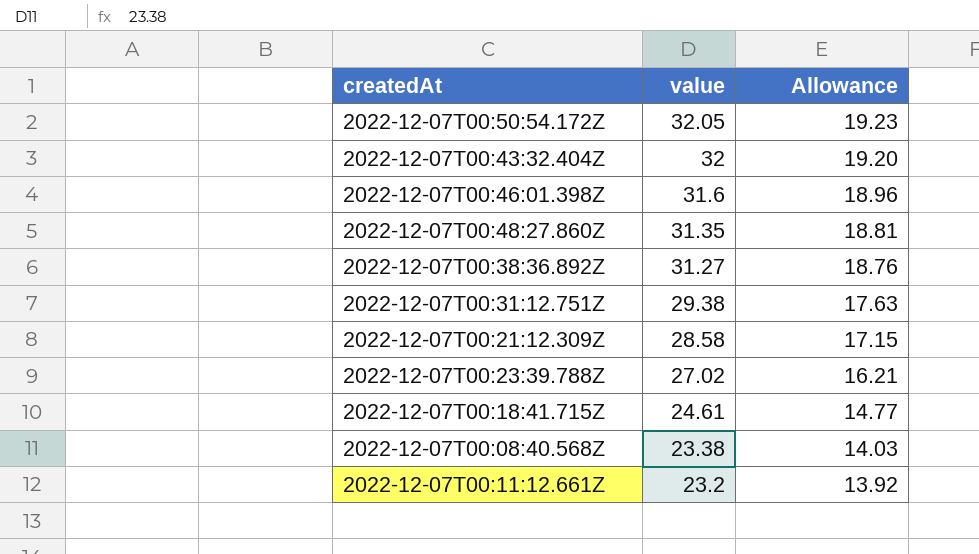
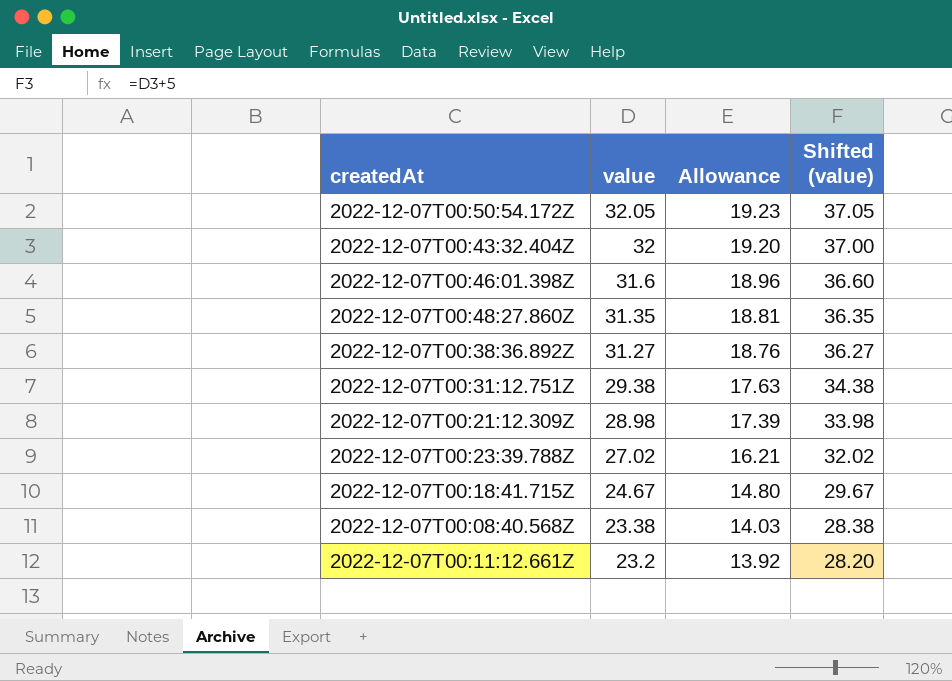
column Shifted (value) | formula: none -> [value] + 5
2022-12-07T00:21:12.309Z | value: 28.58 -> 28.98
2022-12-07T00:21:12.309Z | Allowance: 17.15 -> 17.39
2022-12-07T00:18:41.715Z | value: 24.61 -> 24.67
2022-12-07T00:18:41.715Z | Allowance: 14.77 -> 14.80

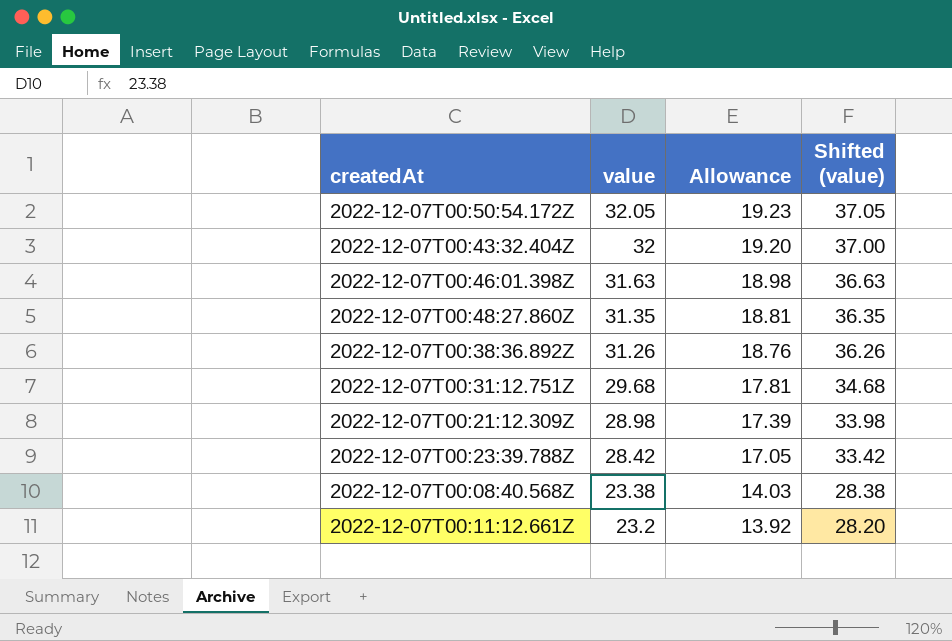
row 2022-12-07T00:18:41.715Z: 24.67 | 14.80 | 29.67 -> none
2022-12-07T00:46:01.398Z | value: 31.6 -> 31.63
2022-12-07T00:46:01.398Z | Allowance: 18.96 -> 18.98
2022-12-07T00:46:01.398Z | Shifted (value): 36.60 -> 36.63
2022-12-07T00:38:36.892Z | value: 31.27 -> 31.26
2022-12-07T00:38:36.892Z | Shifted (value): 36.27 -> 36.26
2022-12-07T00:31:12.751Z | value: 29.38 -> 29.68
2022-12-07T00:31:12.751Z | Allowance: 17.63 -> 17.81
2022-12-07T00:31:12.751Z | Shifted (value): 34.38 -> 34.68
2022-12-07T00:23:39.788Z | value: 27.02 -> 28.42
2022-12-07T00:23:39.788Z | Allowance: 16.21 -> 17.05
2022-12-07T00:23:39.788Z | Shifted (value): 32.02 -> 33.42

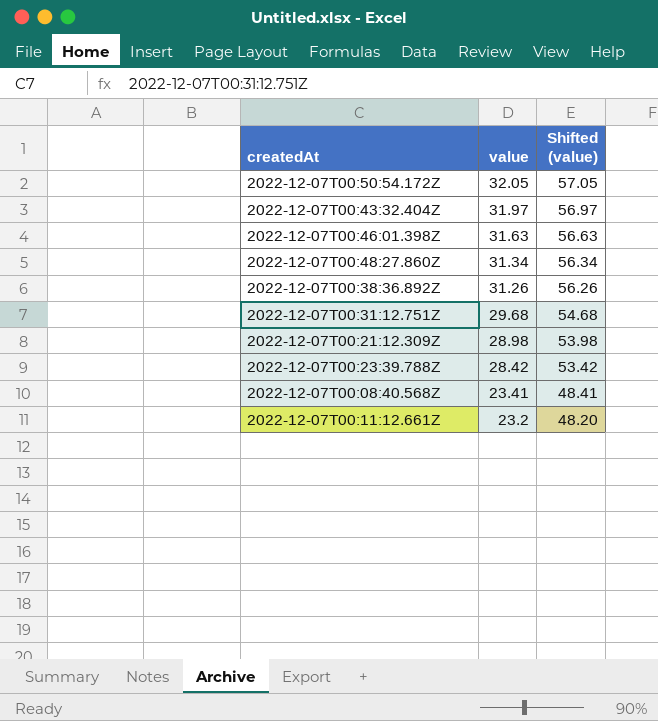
column Allowance | formula: [value] * 0.6 -> none
column Shifted (value) | formula: [value] + 5 -> [value] + 25
2022-12-07T00:43:32.404Z | value: 32 -> 31.97
2022-12-07T00:48:27.860Z | value: 31.35 -> 31.34
2022-12-07T00:08:40.568Z | value: 23.38 -> 23.41

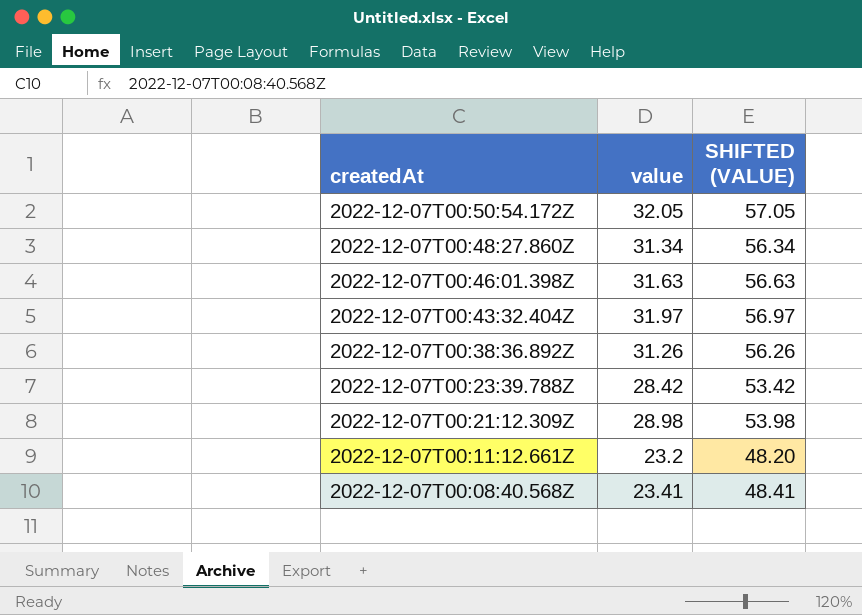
row order: value descending -> createdAt descending
column name: Shifted (value) -> SHIFTED (VALUE)
row 2022-12-07T00:31:12.751Z: 29.68 | 54.68 -> none

